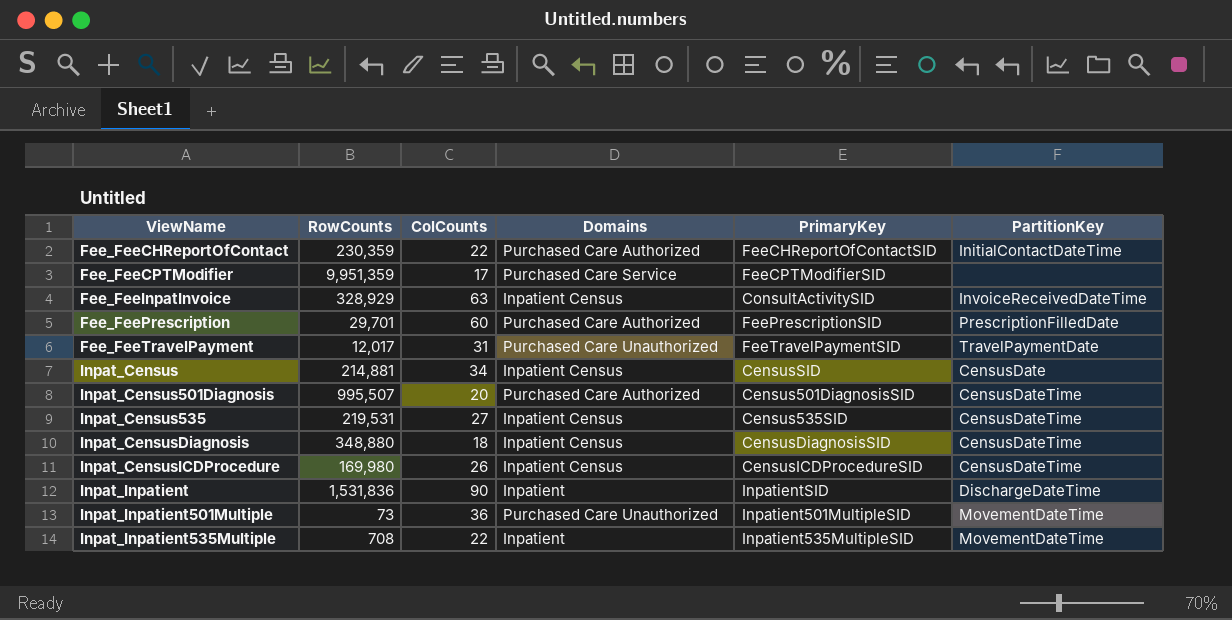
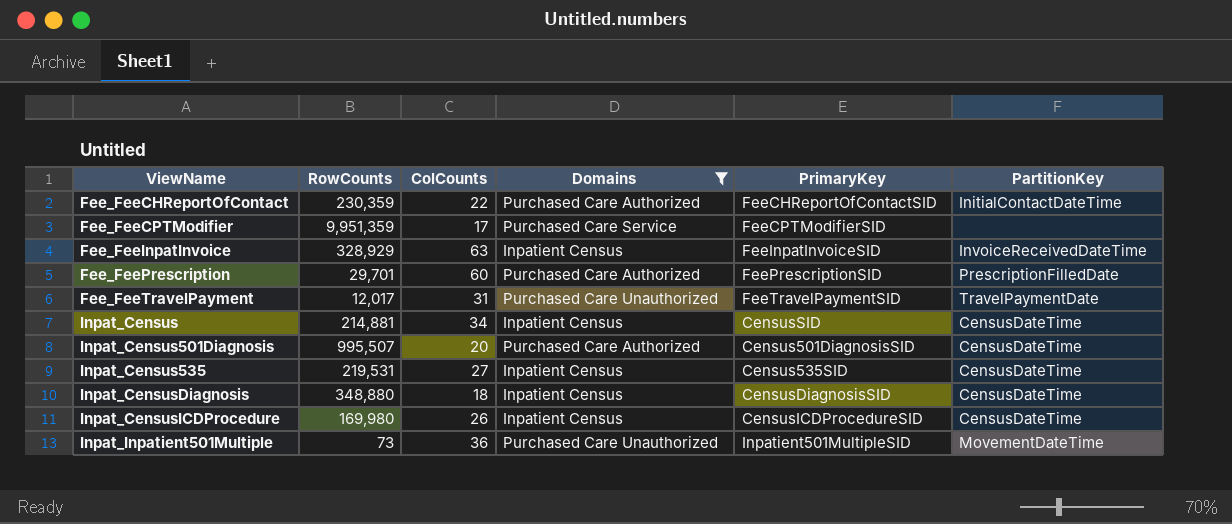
filter: none -> Domains != Inpatient
Fee_FeeInpatInvoice | PrimaryKey: ConsultActivitySID -> FeeInpatInvoiceSID
Inpat_Census | PartitionKey: CensusDate -> CensusDateTime

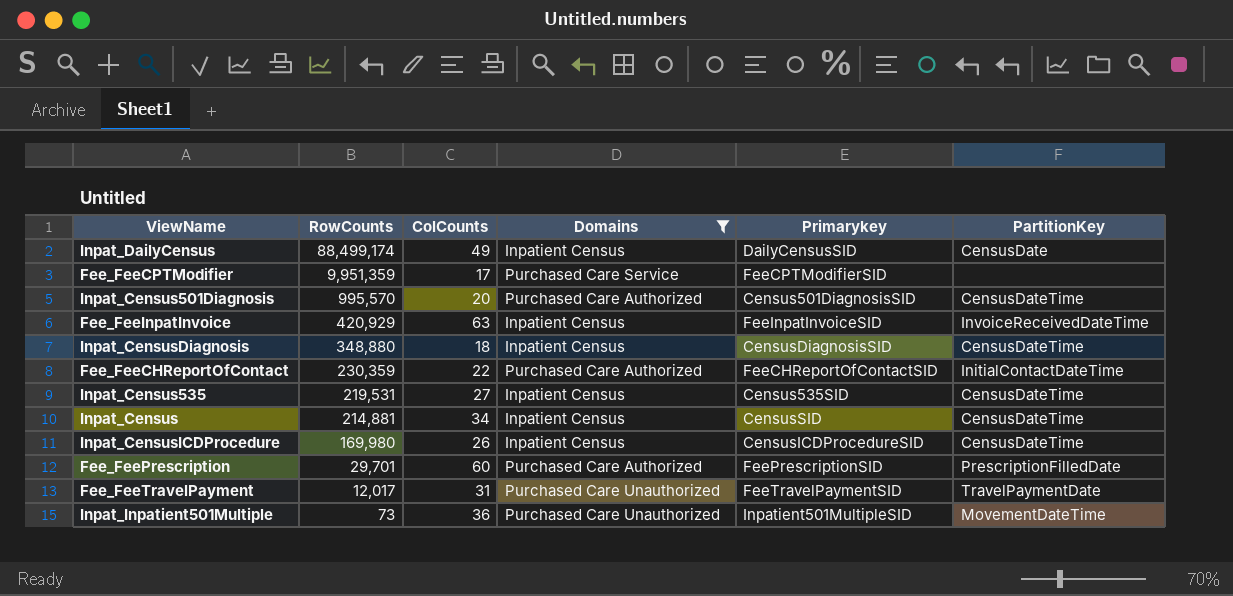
row order: ViewName ascending -> RowCounts descending
column name: PrimaryKey -> Primarykey
row Inpat_DailyCensus: none -> 88,499,174 | 49 | Inpatient Census | DailyCensusSID | CensusDate
Inpat_Census501Diagnosis | RowCounts: 995,507 -> 995,570
Fee_FeeInpatInvoice | RowCounts: 328,929 -> 420,929

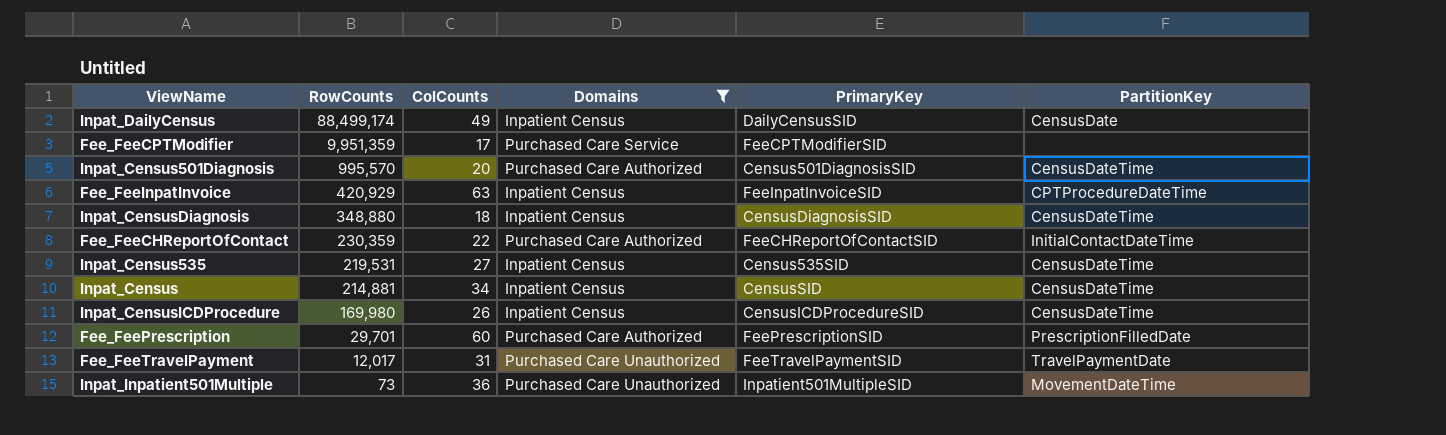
column name: Primarykey -> PrimaryKey
Fee_FeeInpatInvoice | PartitionKey: InvoiceReceivedDateTime -> CPTProcedureDateTime

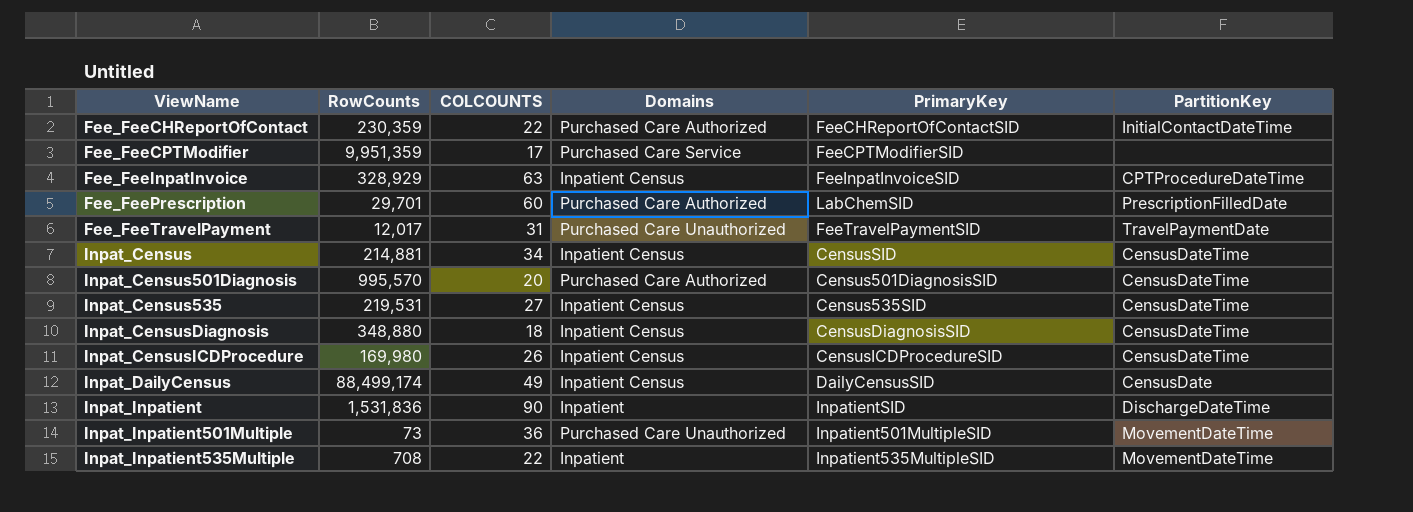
filter: Domains != Inpatient -> none
row order: RowCounts descending -> ViewName ascending
column name: ColCounts -> COLCOUNTS
Fee_FeeInpatInvoice | RowCounts: 420,929 -> 328,929
Fee_FeePrescription | PrimaryKey: FeePrescriptionSID -> LabChemSID

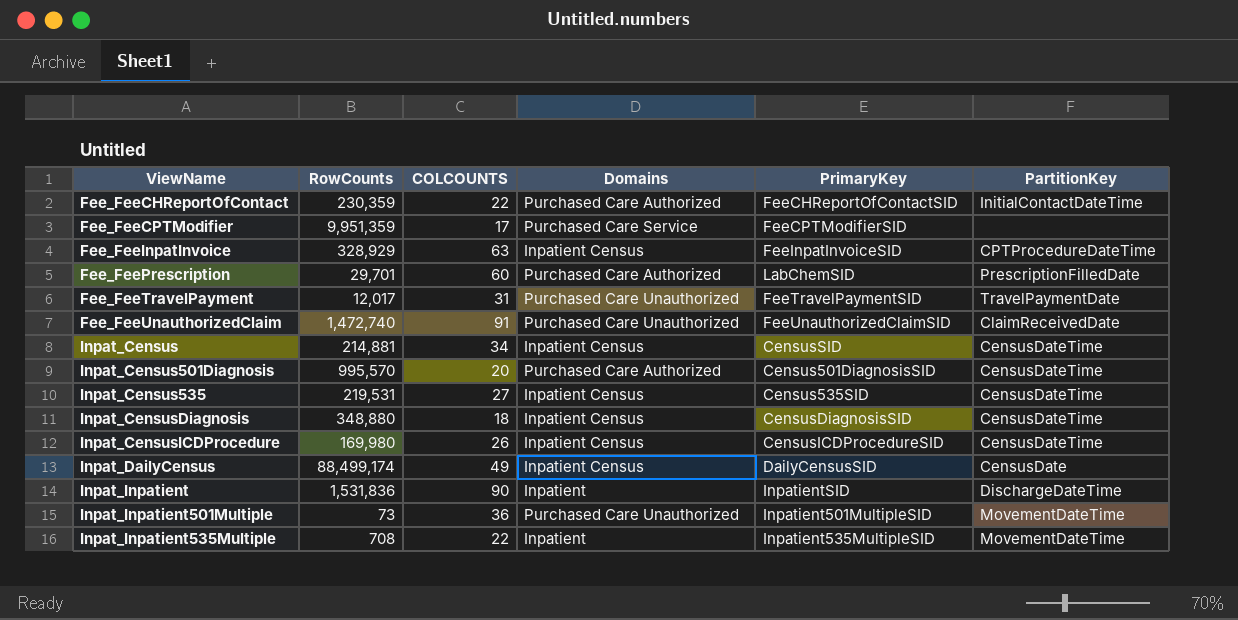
row Fee_FeeUnauthorizedClaim: none -> 1,472,740 | 91 | Purchased Care Unauthorized | FeeUnauthorizedClaimSID | ClaimReceivedDate

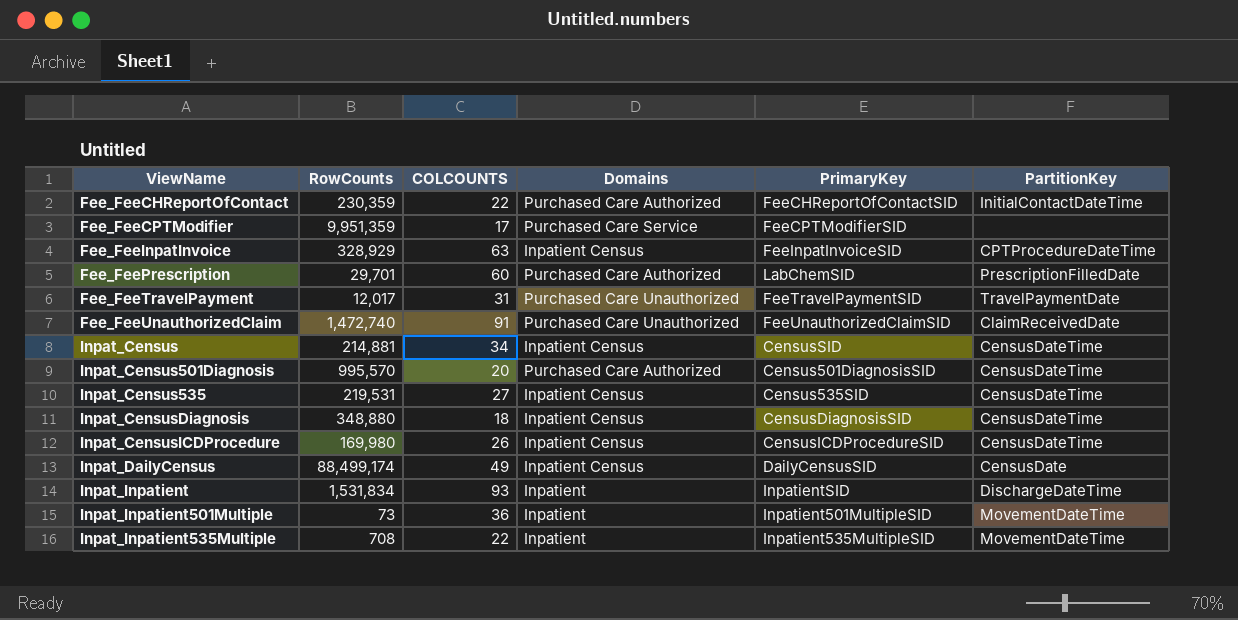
Inpat_Inpatient | RowCounts: 1,531,836 -> 1,531,834
Inpat_Inpatient | COLCOUNTS: 90 -> 93
Inpat_Inpatient501Multiple | Domains: Purchased Care Unauthorized -> Inpatient

